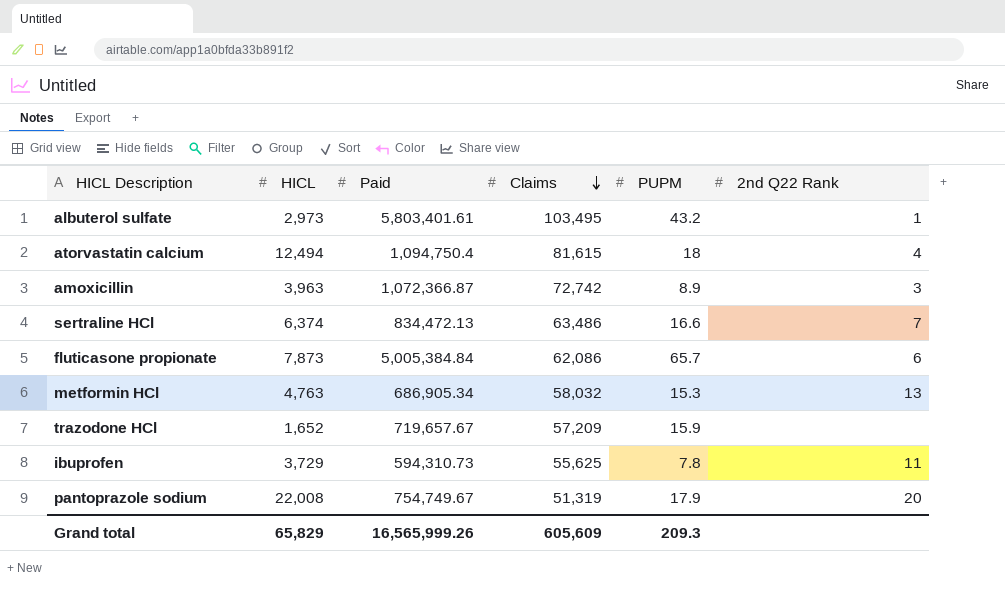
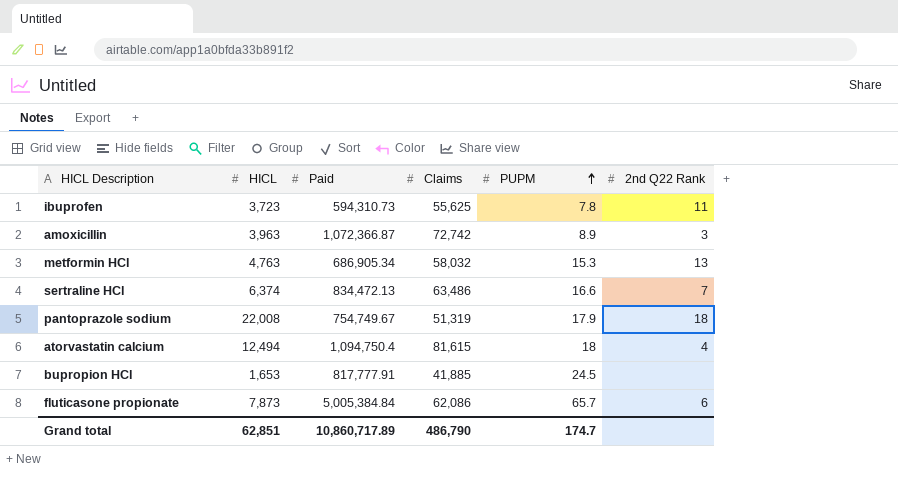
row order: Claims descending -> PUPM ascending
row albuterol sulfate: 2,973 | 5,803,401.61 | 103,495 | 43.2 | 1 -> none
row trazodone HCl: 1,652 | 719,657.67 | 57,209 | 15.9 | none -> none
ibuprofen | HICL: 3,729 -> 3,723
pantoprazole sodium | 2nd Q22 Rank: 20 -> 18
row bupropion HCl: none -> 1,653 | 817,777.91 | 41,885 | 24.5 | none
Grand total | HICL: 65,829 -> 62,851
Grand total | Paid: 16,565,999.26 -> 10,860,717.89
Grand total | Claims: 605,609 -> 486,790
Grand total | PUPM: 209.3 -> 174.7

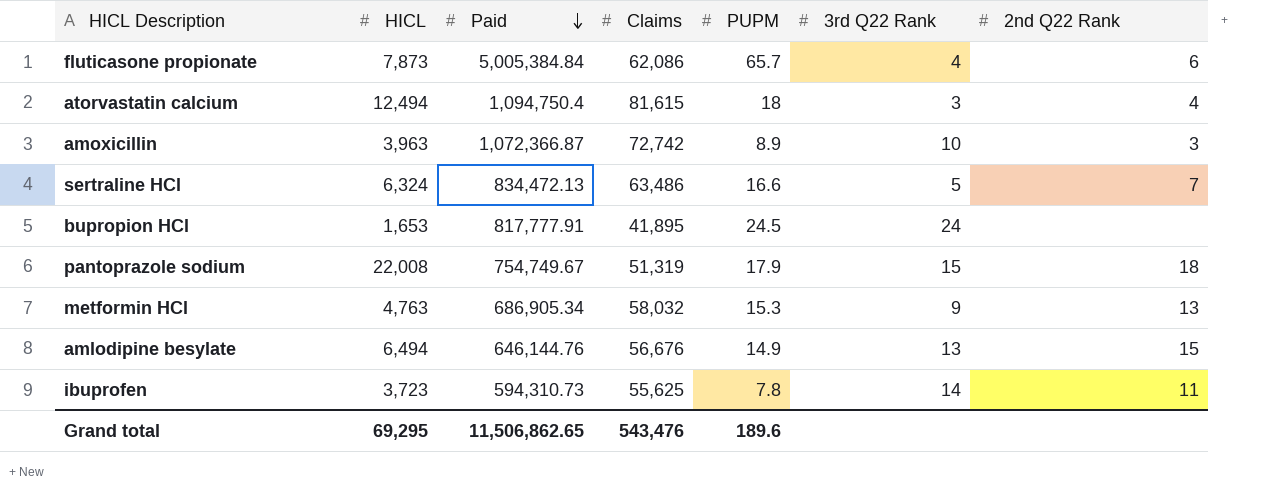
row order: PUPM ascending -> Paid descending
column 3rd Q22 Rank | position: none -> 6
sertraline HCl | HICL: 6,374 -> 6,324
bupropion HCl | Claims: 41,885 -> 41,895
row amlodipine besylate: none -> 6,494 | 646,144.76 | 56,676 | 14.9 | 13 | 15
Grand total | HICL: 62,851 -> 69,295
Grand total | Paid: 10,860,717.89 -> 11,506,862.65
Grand total | Claims: 486,790 -> 543,476
Grand total | PUPM: 174.7 -> 189.6

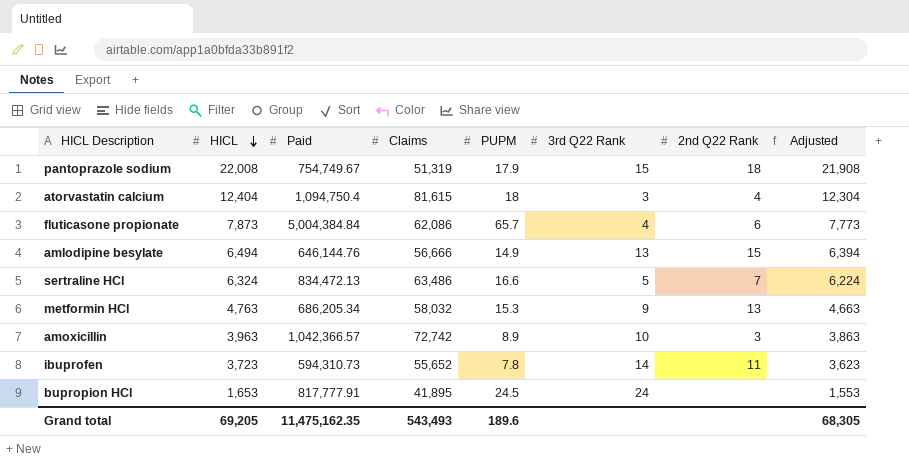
row order: Paid descending -> HICL descending
column Adjusted | formula: none -> [HICL] - 100
atorvastatin calcium | HICL: 12,494 -> 12,404
fluticasone propionate | Paid: 5,005,384.84 -> 5,004,384.84
amlodipine besylate | Claims: 56,676 -> 56,666
metformin HCl | Paid: 686,905.34 -> 686,205.34
amoxicillin | Paid: 1,072,366.87 -> 1,042,366.57
ibuprofen | Claims: 55,625 -> 55,652
Grand total | HICL: 69,295 -> 69,205
Grand total | Paid: 11,506,862.65 -> 11,475,162.35
Grand total | Claims: 543,476 -> 543,493

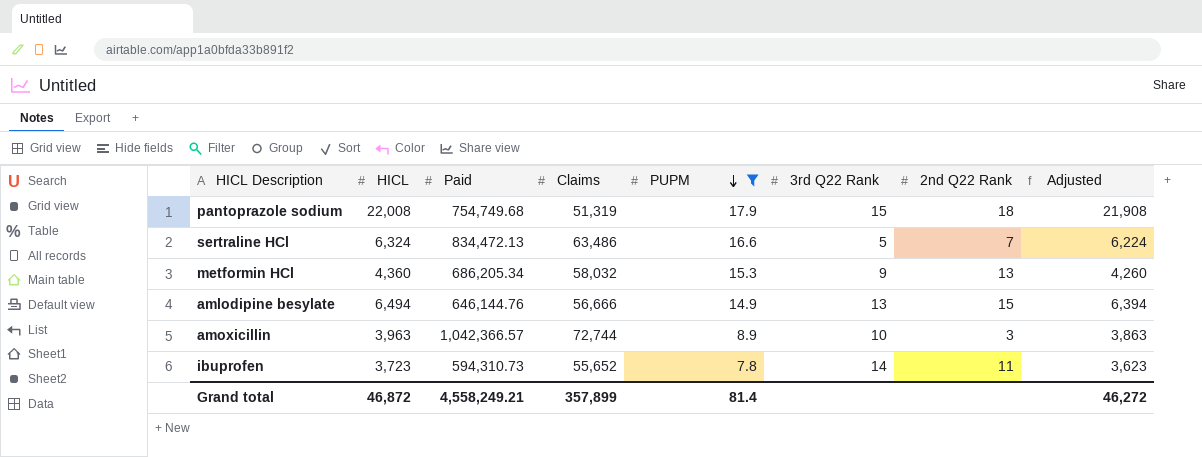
filter: none -> PUPM <= 17.9
row order: HICL descending -> PUPM descending
pantoprazole sodium | Paid: 754,749.67 -> 754,749.68
metformin HCl | HICL: 4,763 -> 4,360
metformin HCl | Adjusted: 4,663 -> 4,260
amoxicillin | Claims: 72,742 -> 72,744
Grand total | HICL: 69,205 -> 46,872
Grand total | Paid: 11,475,162.35 -> 4,558,249.21
Grand total | Claims: 543,493 -> 357,899
Grand total | PUPM: 189.6 -> 81.4
Grand total | Adjusted: 68,305 -> 46,272

